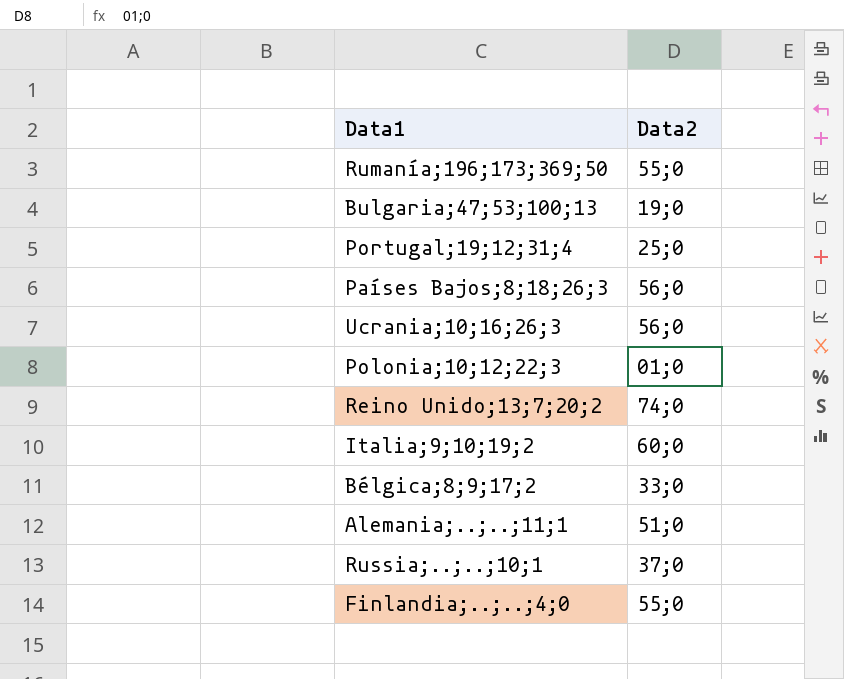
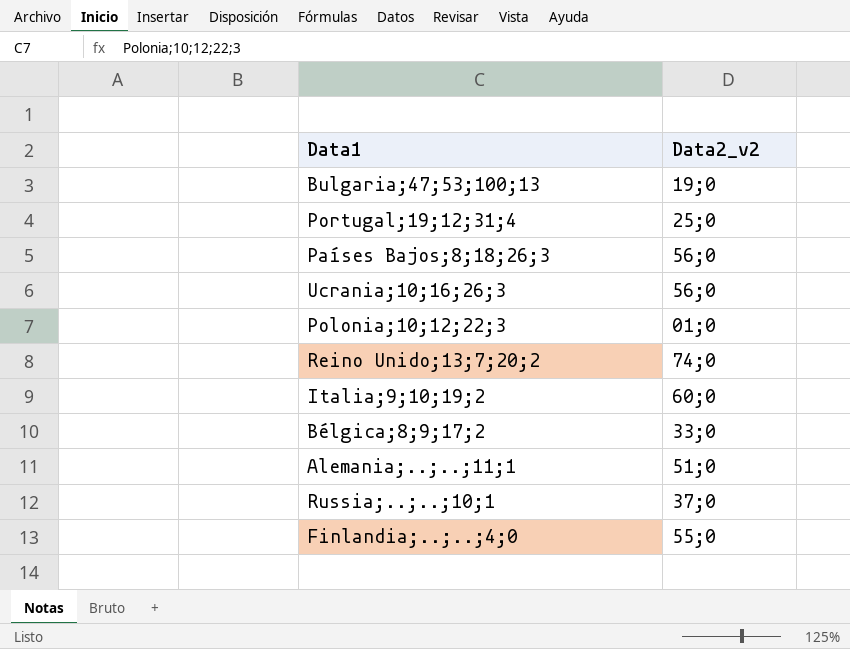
column name: Data2 -> Data2_v2
row Rumanía;196;173;369;50: 55;0 -> none

